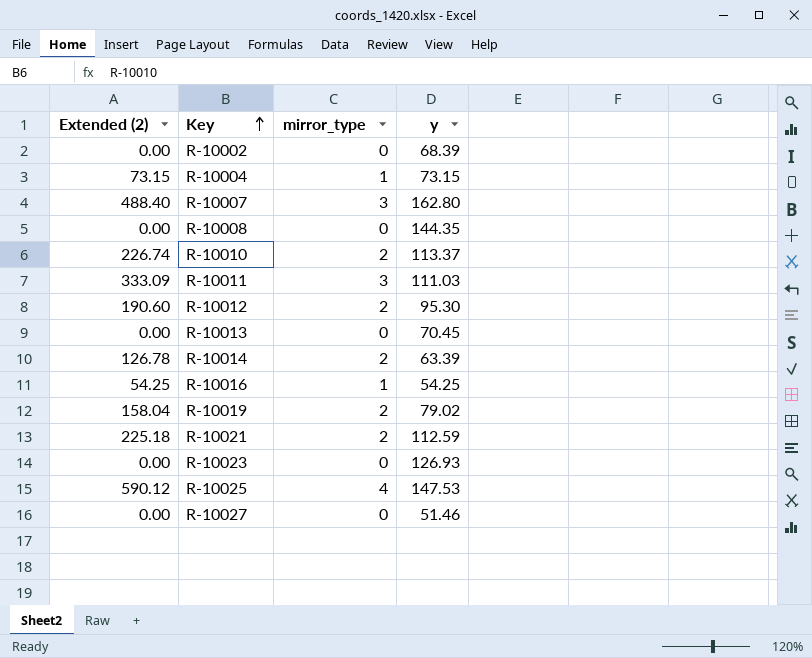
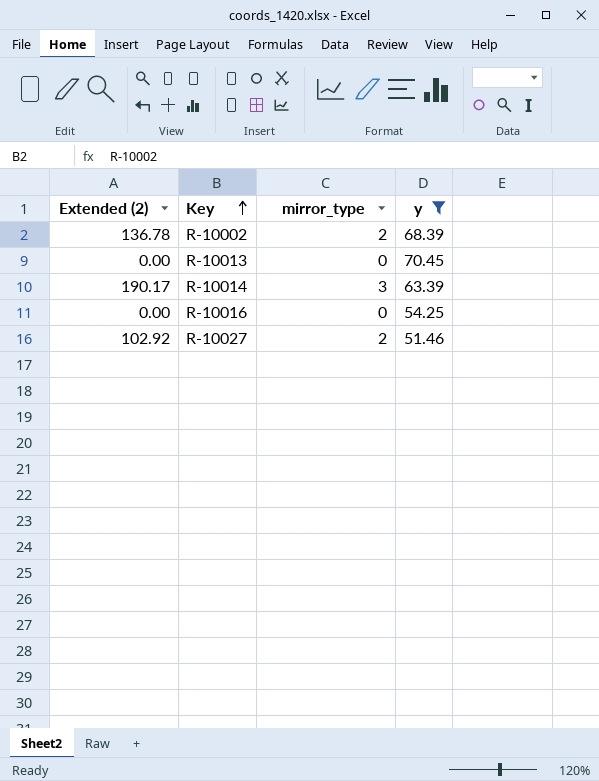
filter: none -> y <= 70.45
R-10002 | Extended (2): 0.00 -> 136.78
R-10002 | mirror_type: 0 -> 2
R-10014 | Extended (2): 126.78 -> 190.17
R-10014 | mirror_type: 2 -> 3
R-10016 | Extended (2): 54.25 -> 0.00
R-10016 | mirror_type: 1 -> 0
R-10027 | Extended (2): 0.00 -> 102.92
R-10027 | mirror_type: 0 -> 2

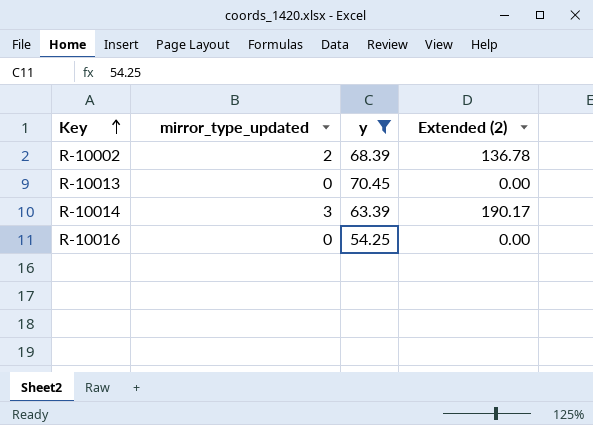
column name: mirror_type -> mirror_type_updated
column Extended (2) | position: 1 -> 4
row R-10027: 102.92 | 2 | 51.46 -> none

